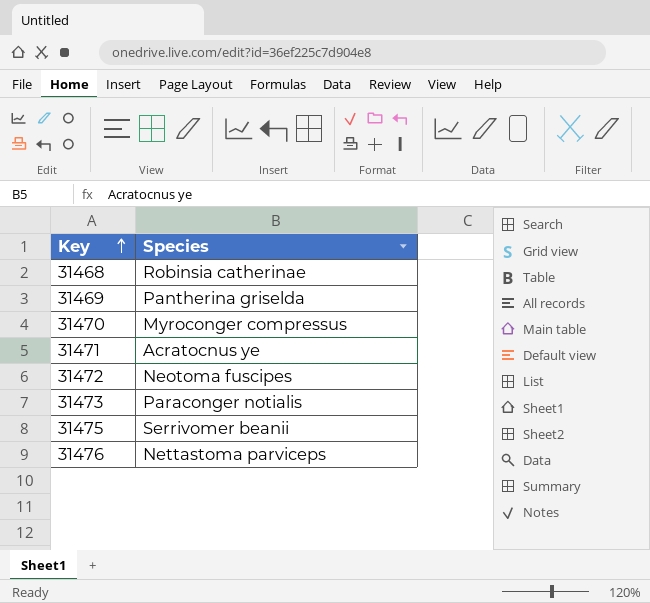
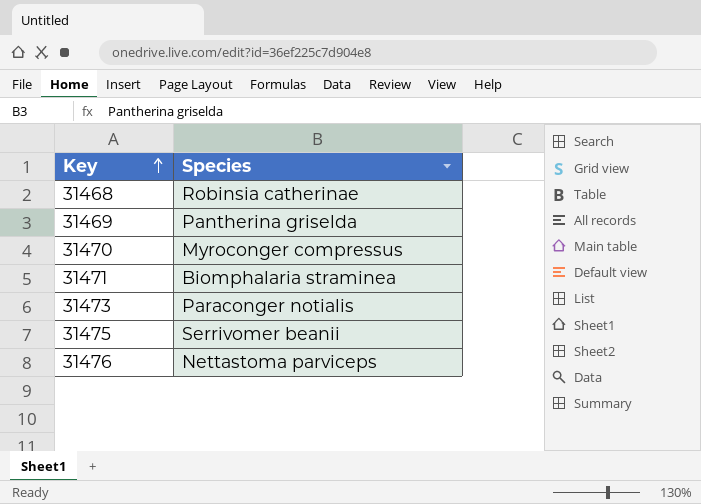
row 31472: Neotoma fuscipes -> none
31471 | Species: Acratocnus ye -> Biomphalaria straminea

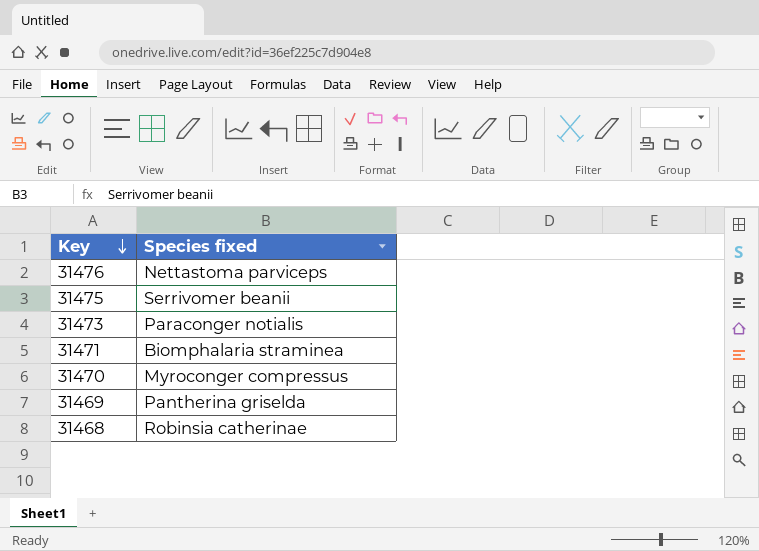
row order: Key ascending -> Key descending
column name: Species -> Species fixed

